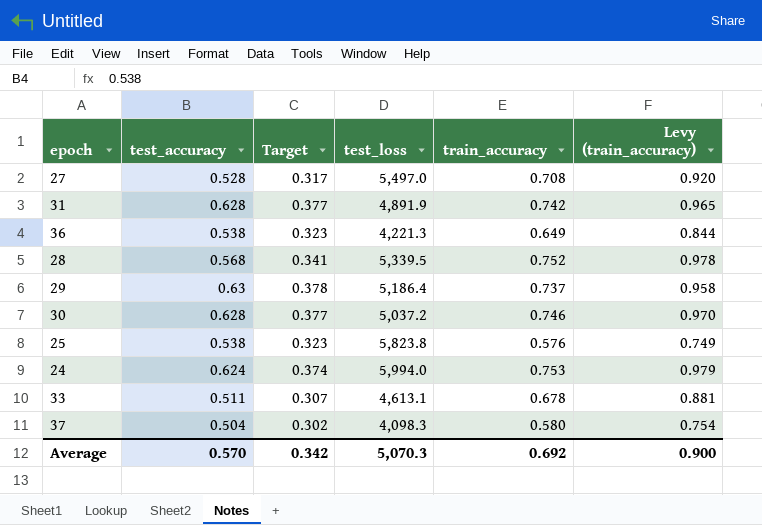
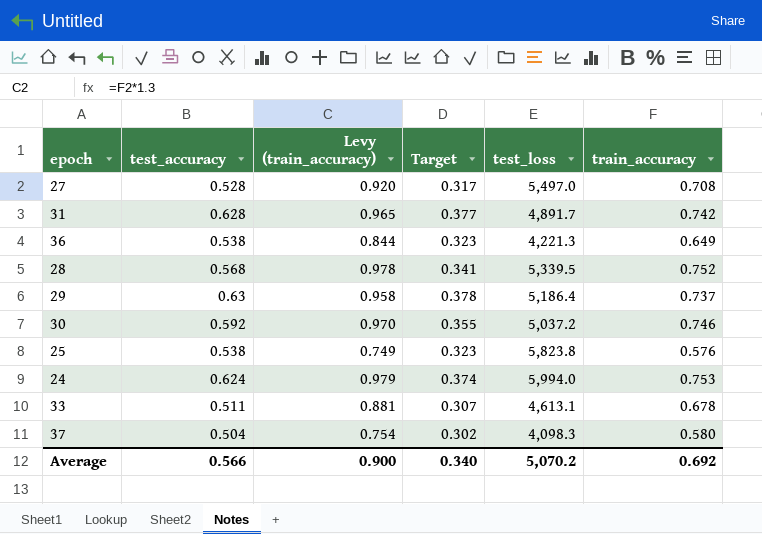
column Levy (train_accuracy) | position: 6 -> 3
31 | test_loss: 4,891.9 -> 4,891.7
30 | test_accuracy: 0.628 -> 0.592
30 | Target: 0.377 -> 0.355
Average | test_accuracy: 0.570 -> 0.566
Average | Target: 0.342 -> 0.340
Average | test_loss: 5,070.3 -> 5,070.2

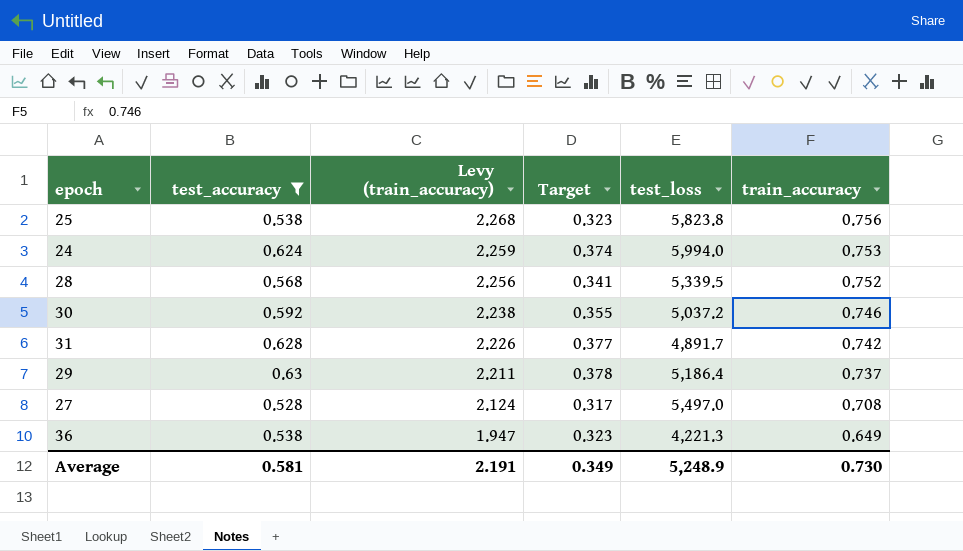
filter: none -> test_accuracy >= 0.528
row order: none -> Levy (train_accuracy) descending
column Levy (train_accuracy) | formula: [train_accuracy] * 1.3 -> [train_accuracy] * 3
25 | train_accuracy: 0.576 -> 0.756
Average | test_accuracy: 0.566 -> 0.581
Average | Levy (train_accuracy): 0.900 -> 2.191
Average | Target: 0.340 -> 0.349
Average | test_loss: 5,070.2 -> 5,248.9
Average | train_accuracy: 0.692 -> 0.730

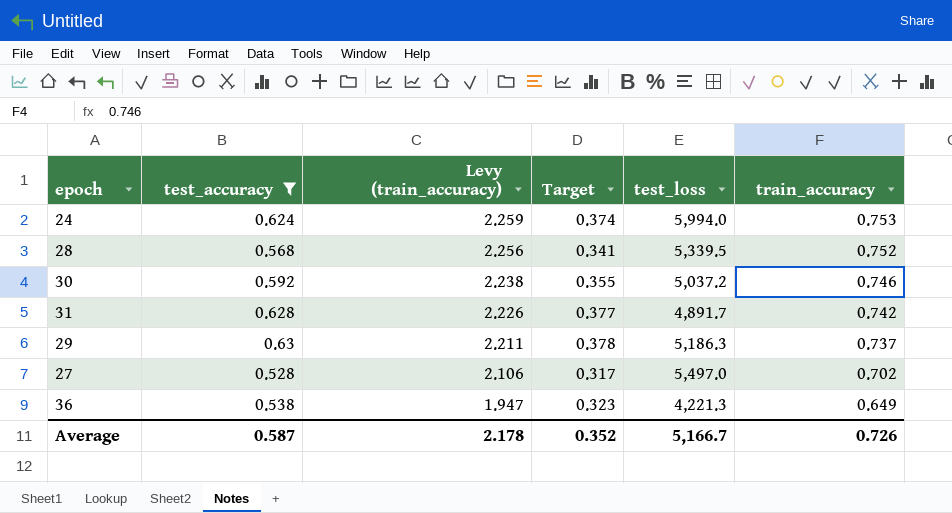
row 25: 0.538 | 2.268 | 0.323 | 5,823.8 | 0.756 -> none
29 | test_loss: 5,186.4 -> 5,186.3
27 | Levy (train_accuracy): 2.124 -> 2.106
27 | train_accuracy: 0.708 -> 0.702
Average | test_accuracy: 0.581 -> 0.587
Average | Levy (train_accuracy): 2.191 -> 2.178
Average | Target: 0.349 -> 0.352
Average | test_loss: 5,248.9 -> 5,166.7
Average | train_accuracy: 0.730 -> 0.726

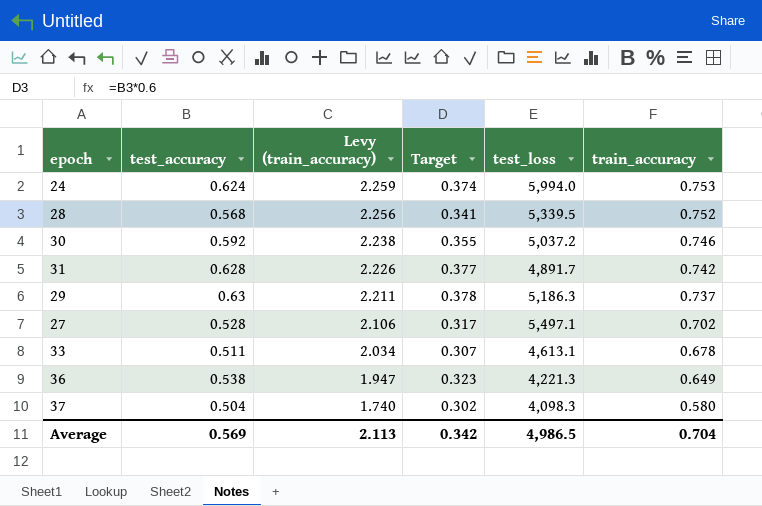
filter: test_accuracy >= 0.528 -> none
27 | test_loss: 5,497.0 -> 5,497.1
Average | test_accuracy: 0.587 -> 0.569
Average | Levy (train_accuracy): 2.178 -> 2.113
Average | Target: 0.352 -> 0.342
Average | test_loss: 5,166.7 -> 4,986.5
Average | train_accuracy: 0.726 -> 0.704

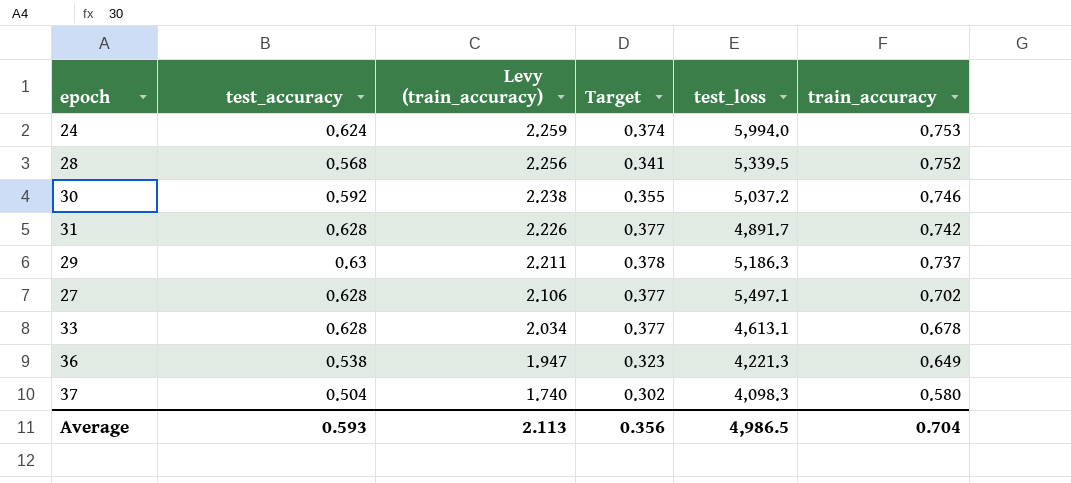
27 | test_accuracy: 0.528 -> 0.628
27 | Target: 0.317 -> 0.377
33 | test_accuracy: 0.511 -> 0.628
33 | Target: 0.307 -> 0.377
Average | test_accuracy: 0.569 -> 0.593
Average | Target: 0.342 -> 0.356

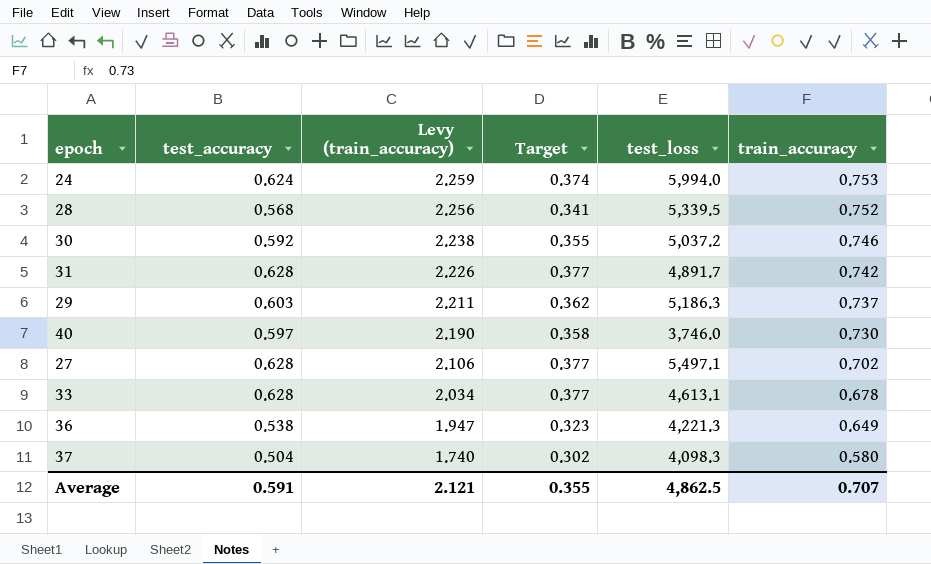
29 | test_accuracy: 0.63 -> 0.603
29 | Target: 0.378 -> 0.362
row 40: none -> 0.597 | 2.190 | 0.358 | 3,746.0 | 0.730
Average | test_accuracy: 0.593 -> 0.591
Average | Levy (train_accuracy): 2.113 -> 2.121
Average | Target: 0.356 -> 0.355
Average | test_loss: 4,986.5 -> 4,862.5
Average | train_accuracy: 0.704 -> 0.707

